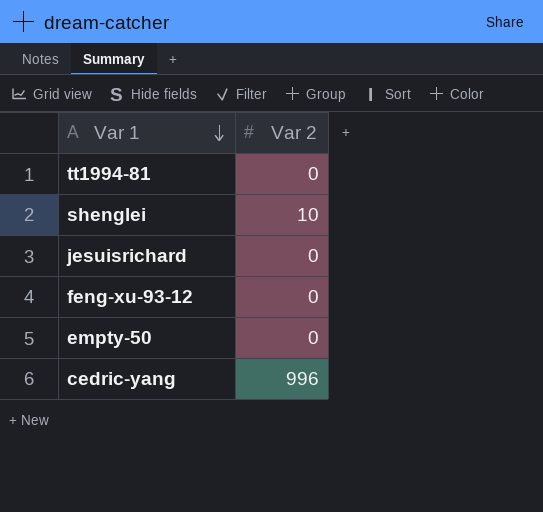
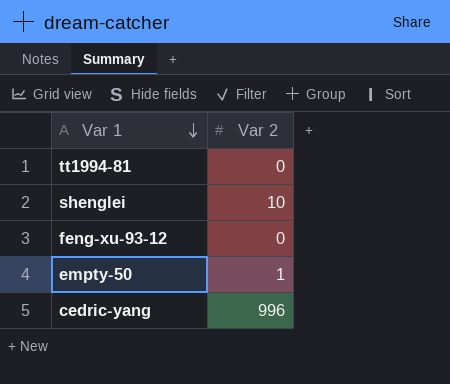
row jesuisrichard: 0 -> none
empty-50 | Var 2: 0 -> 1

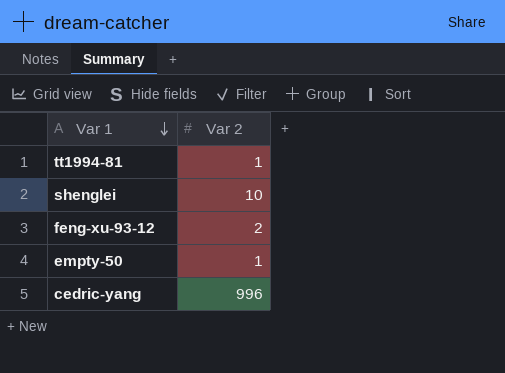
tt1994-81 | Var 2: 0 -> 1
feng-xu-93-12 | Var 2: 0 -> 2

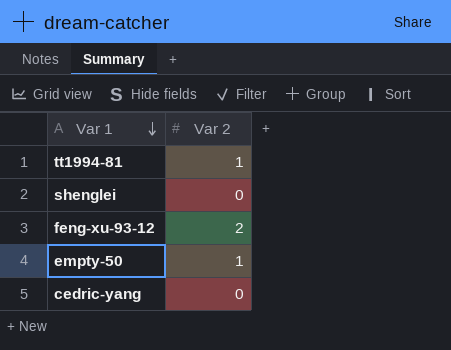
shenglei | Var 2: 10 -> 0
cedric-yang | Var 2: 996 -> 0

